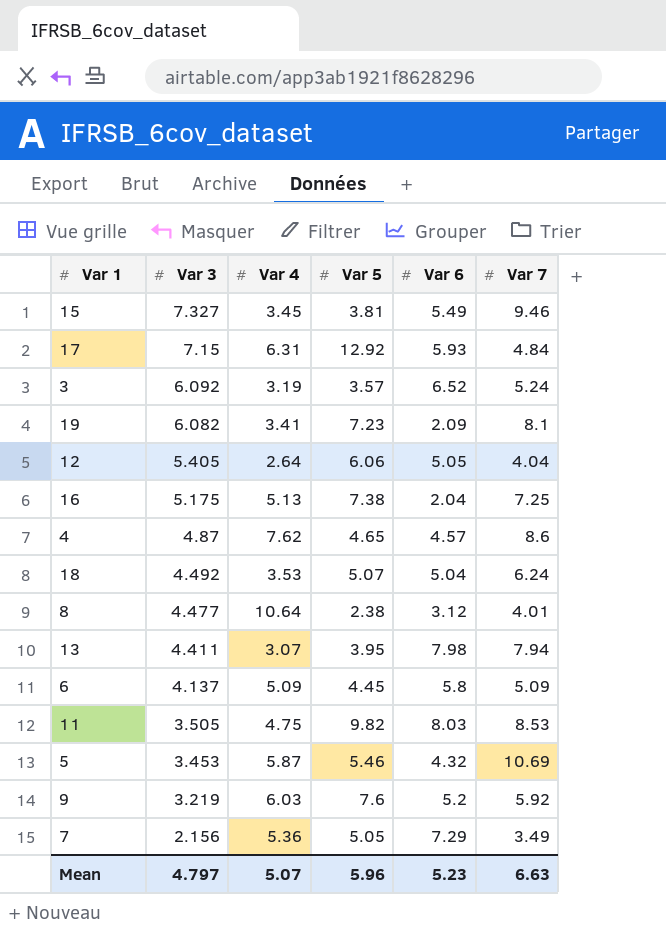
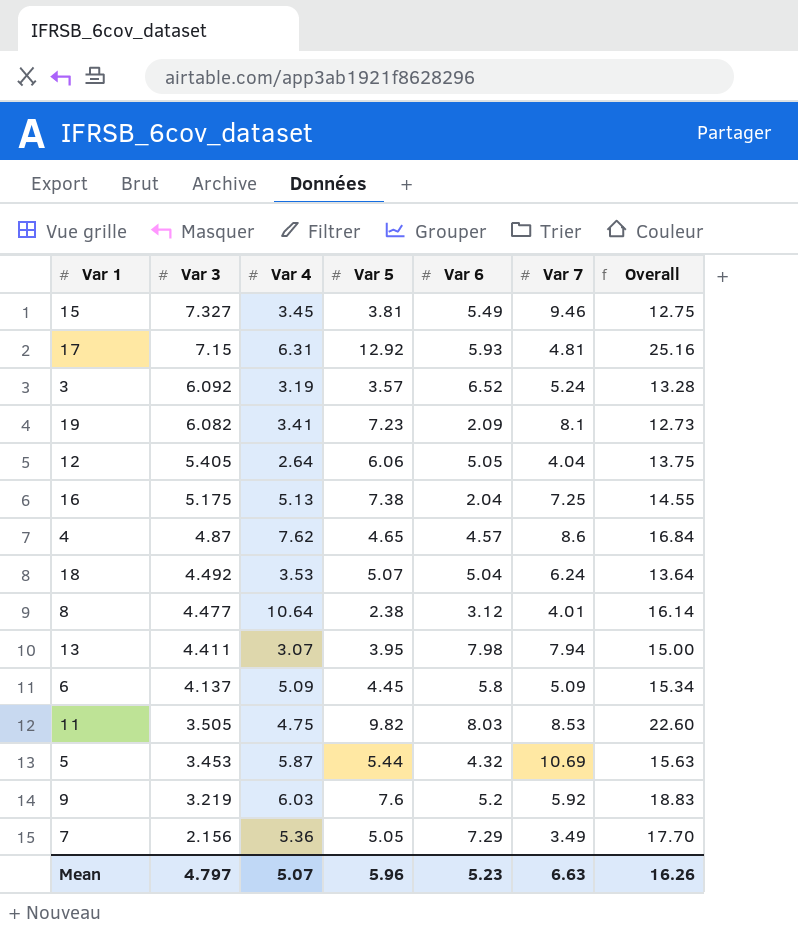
column Overall | formula: none -> [Var 4] + [Var 5] + [Var 6]
17 | Var 7: 4.84 -> 4.81
5 | Var 5: 5.46 -> 5.44

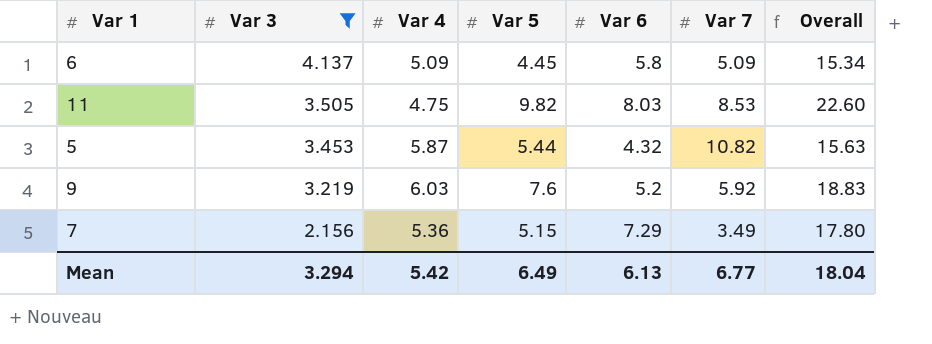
filter: none -> Var 3 <= 4.137
5 | Var 7: 10.69 -> 10.82
7 | Var 5: 5.05 -> 5.15
7 | Overall: 17.70 -> 17.80
Mean | Var 3: 4.797 -> 3.294
Mean | Var 4: 5.07 -> 5.42
Mean | Var 5: 5.96 -> 6.49
Mean | Var 6: 5.23 -> 6.13
Mean | Var 7: 6.63 -> 6.77
Mean | Overall: 16.26 -> 18.04

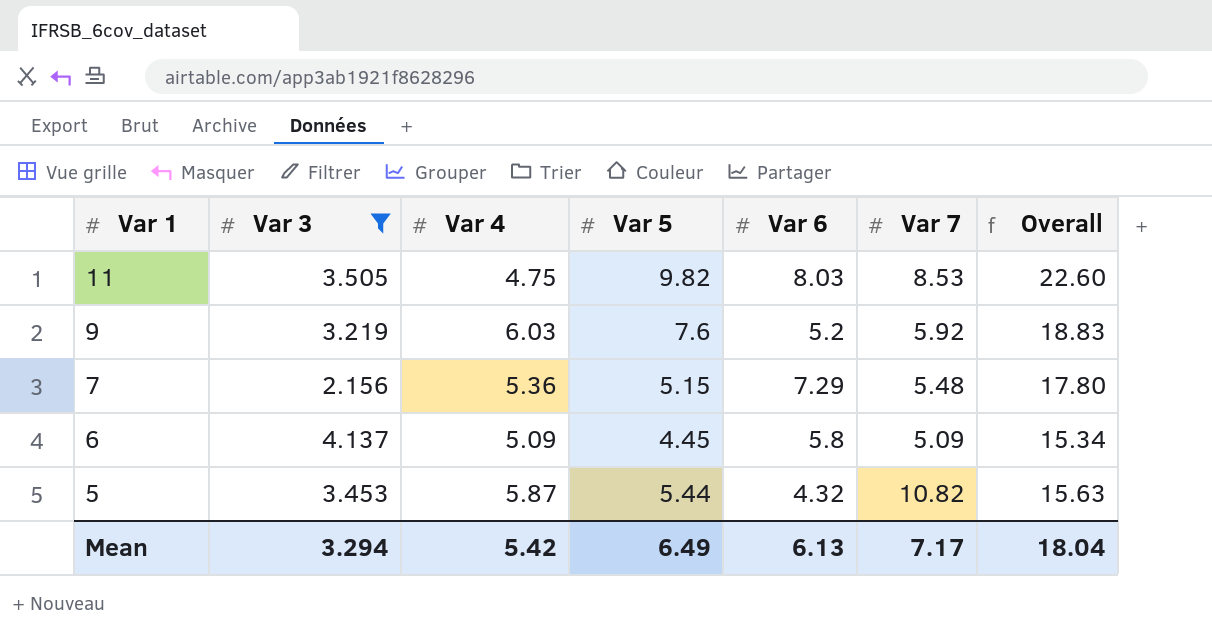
row order: Var 3 descending -> Var 1 descending
7 | Var 7: 3.49 -> 5.48
Mean | Var 7: 6.77 -> 7.17

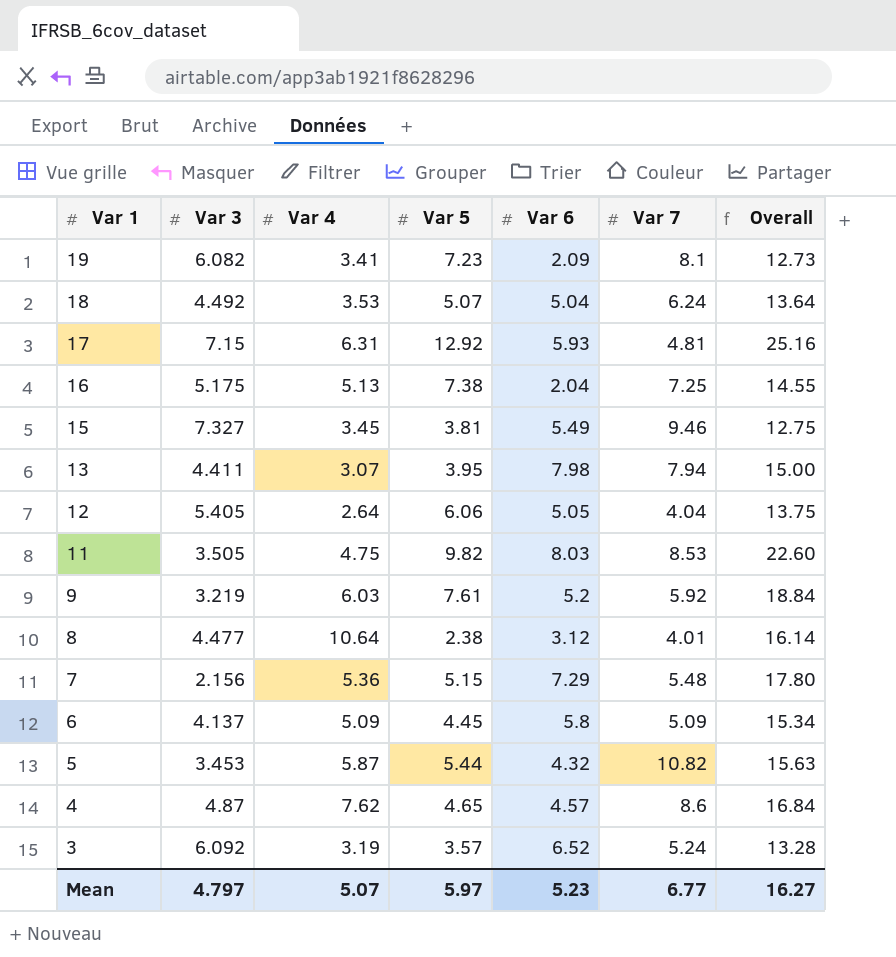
filter: Var 3 <= 4.137 -> none
9 | Var 5: 7.6 -> 7.61
9 | Overall: 18.83 -> 18.84
Mean | Var 3: 3.294 -> 4.797
Mean | Var 4: 5.42 -> 5.07
Mean | Var 5: 6.49 -> 5.97
Mean | Var 6: 6.13 -> 5.23
Mean | Var 7: 7.17 -> 6.77
Mean | Overall: 18.04 -> 16.27

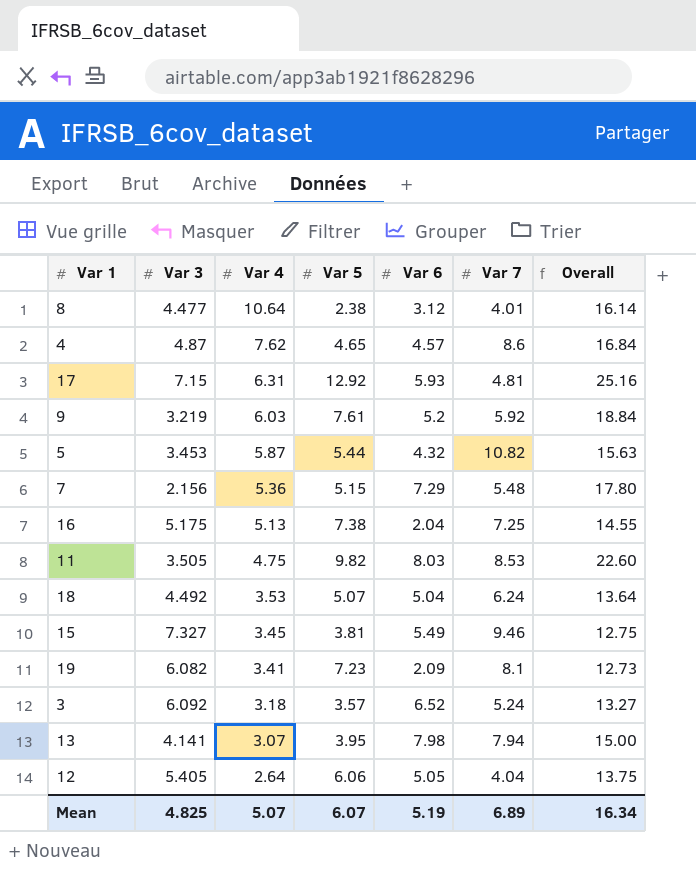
row order: Var 1 descending -> Var 4 descending
row 6: 4.137 | 5.09 | 4.45 | 5.8 | 5.09 | 15.34 -> none
3 | Var 4: 3.19 -> 3.18
3 | Overall: 13.28 -> 13.27
13 | Var 3: 4.411 -> 4.141
Mean | Var 3: 4.797 -> 4.825
Mean | Var 5: 5.97 -> 6.07
Mean | Var 6: 5.23 -> 5.19
Mean | Var 7: 6.77 -> 6.89
Mean | Overall: 16.27 -> 16.34

